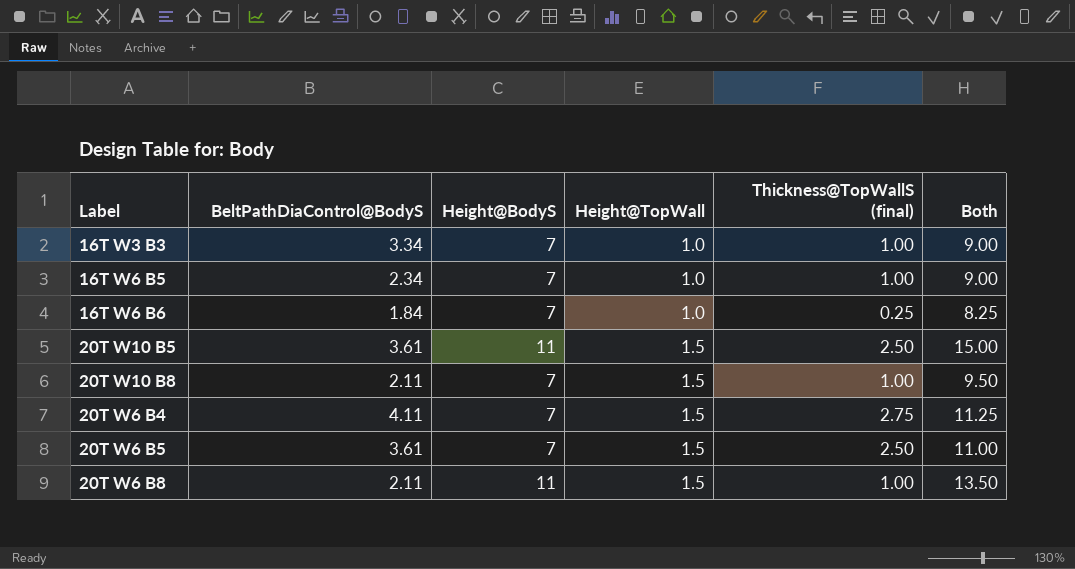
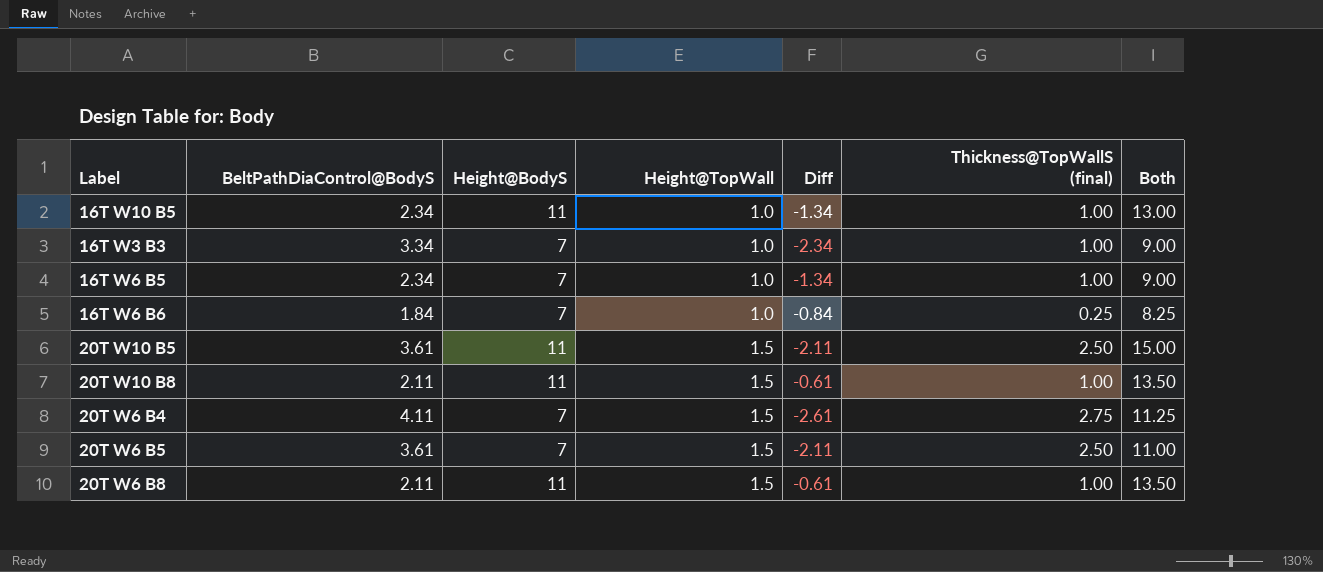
column Diff | formula: none -> [Height@TopWall] - [BeltPathDiaControl@BodyS]
row 16T W10 B5: none -> 2.34 | 11 | 1.0 | -1.34 | 1.00 | 13.00
20T W10 B8 | Height@BodyS: 7 -> 11
20T W10 B8 | Both: 9.50 -> 13.50

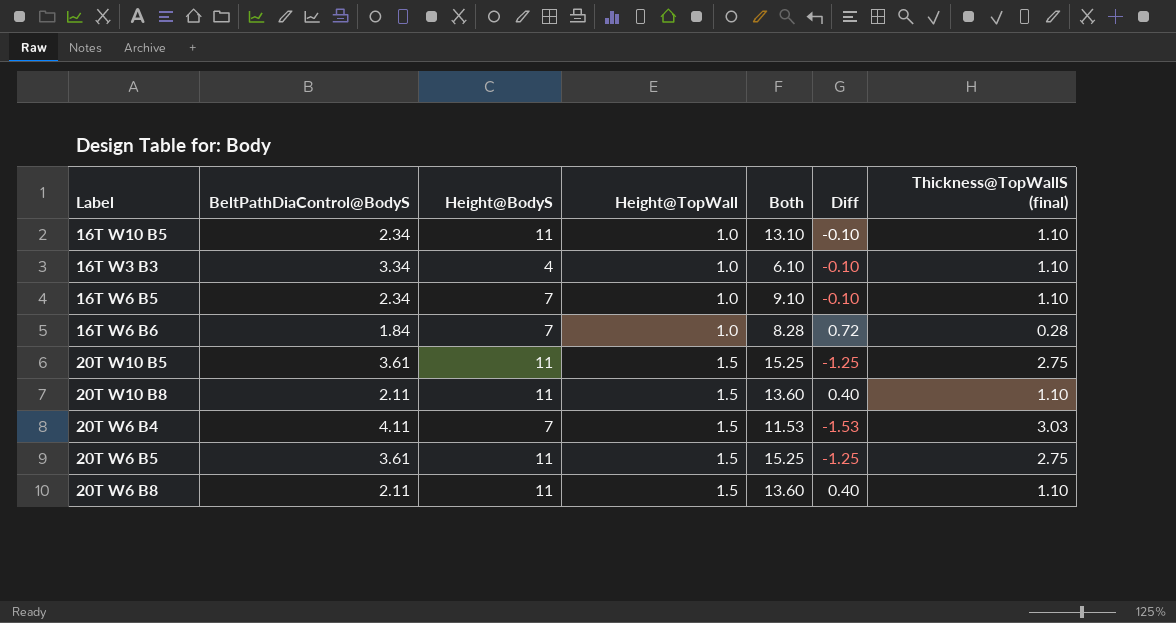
column Both | position: 7 -> 5
column Diff | formula: [Height@TopWall] - [BeltPathDiaControl@BodyS] -> [Height@TopWall] - [Thickness@TopWallS (final)]
16T W10 B5 | Both: 13.00 -> 13.10
16T W10 B5 | Thickness@TopWallS (final): 1.00 -> 1.10
16T W3 B3 | Height@BodyS: 7 -> 4
16T W3 B3 | Both: 9.00 -> 6.10
16T W3 B3 | Thickness@TopWallS (final): 1.00 -> 1.10
16T W6 B5 | Both: 9.00 -> 9.10
16T W6 B5 | Thickness@TopWallS (final): 1.00 -> 1.10
16T W6 B6 | Both: 8.25 -> 8.28
16T W6 B6 | Thickness@TopWallS (final): 0.25 -> 0.28
20T W10 B5 | Both: 15.00 -> 15.25
20T W10 B5 | Thickness@TopWallS (final): 2.50 -> 2.75
20T W10 B8 | Both: 13.50 -> 13.60
20T W10 B8 | Thickness@TopWallS (final): 1.00 -> 1.10
20T W6 B4 | Both: 11.25 -> 11.53
20T W6 B4 | Thickness@TopWallS (final): 2.75 -> 3.03
20T W6 B5 | Height@BodyS: 7 -> 11
20T W6 B5 | Both: 11.00 -> 15.25
20T W6 B5 | Thickness@TopWallS (final): 2.50 -> 2.75
20T W6 B8 | Both: 13.50 -> 13.60
20T W6 B8 | Thickness@TopWallS (final): 1.00 -> 1.10

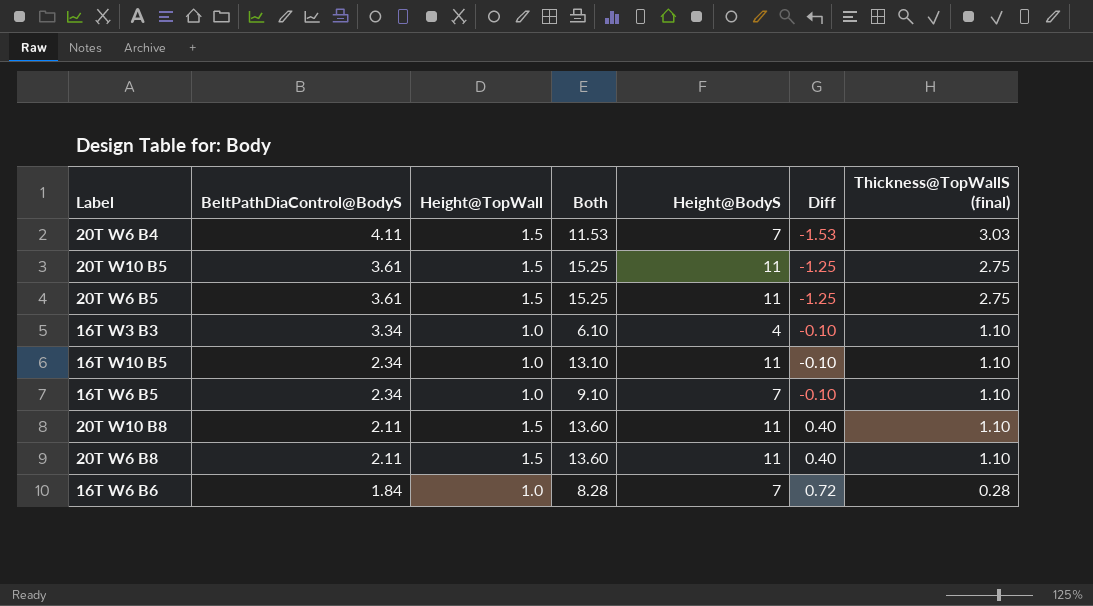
row order: Height@TopWall ascending -> BeltPathDiaControl@BodyS descending
column Height@BodyS | position: 3 -> 5

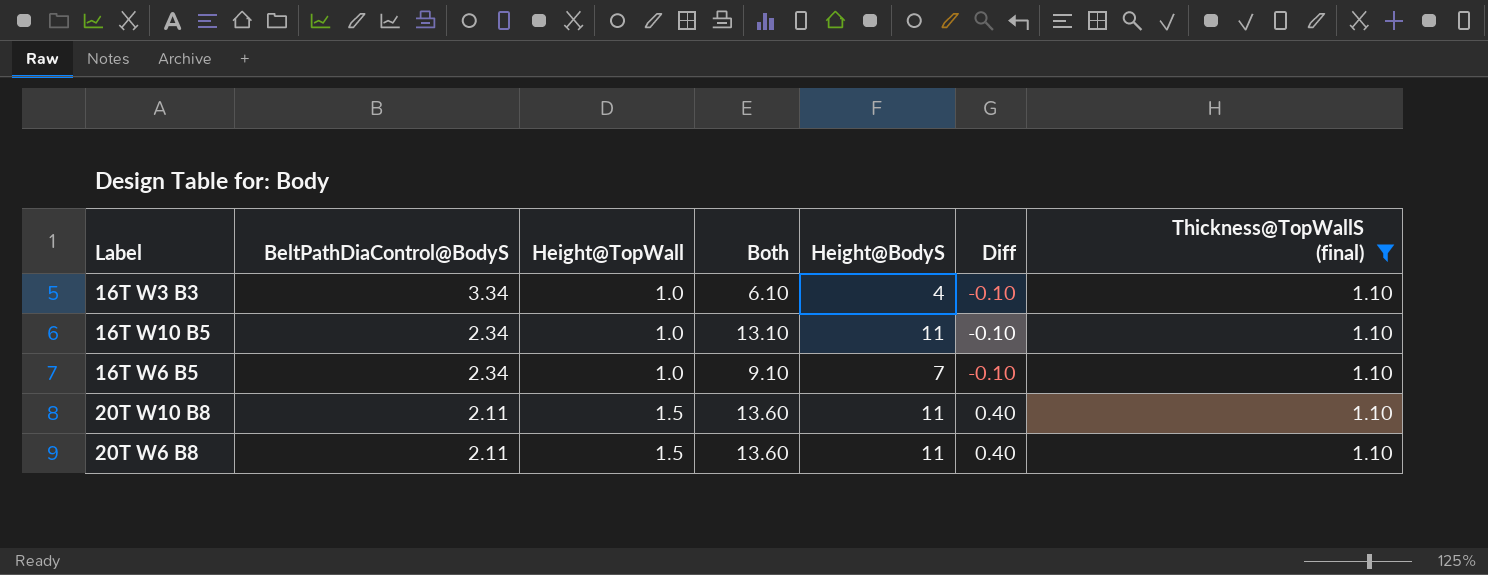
filter: none -> Thickness@TopWallS (final) = 1.10

